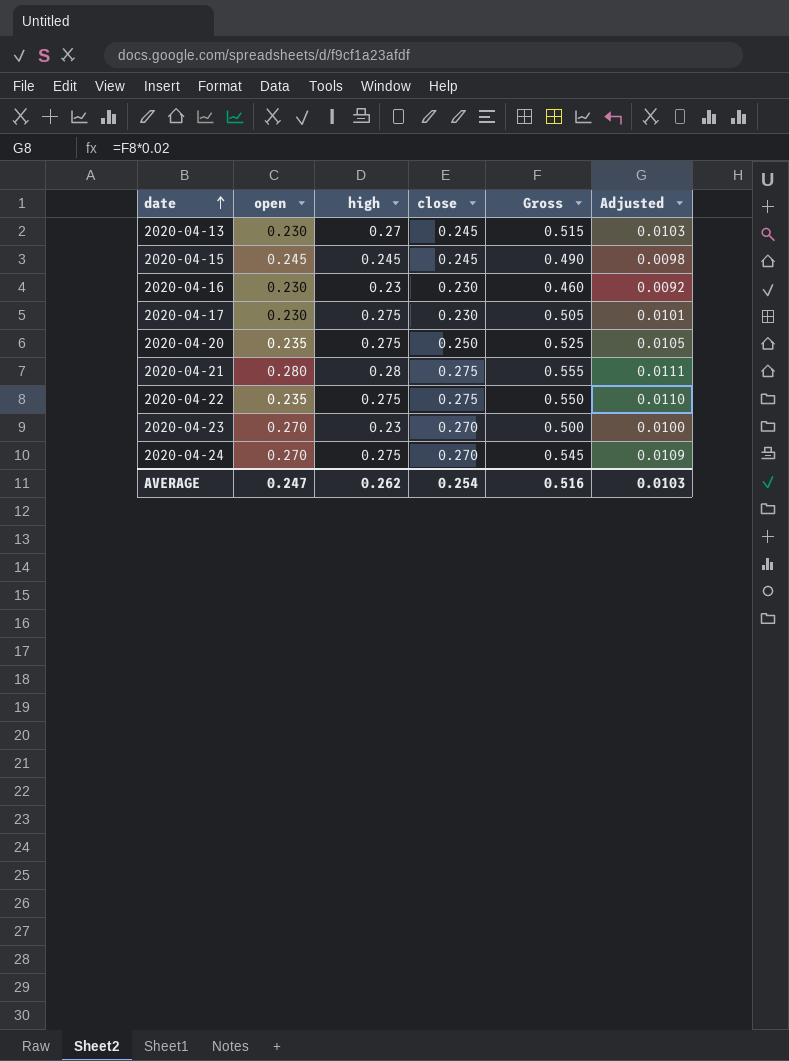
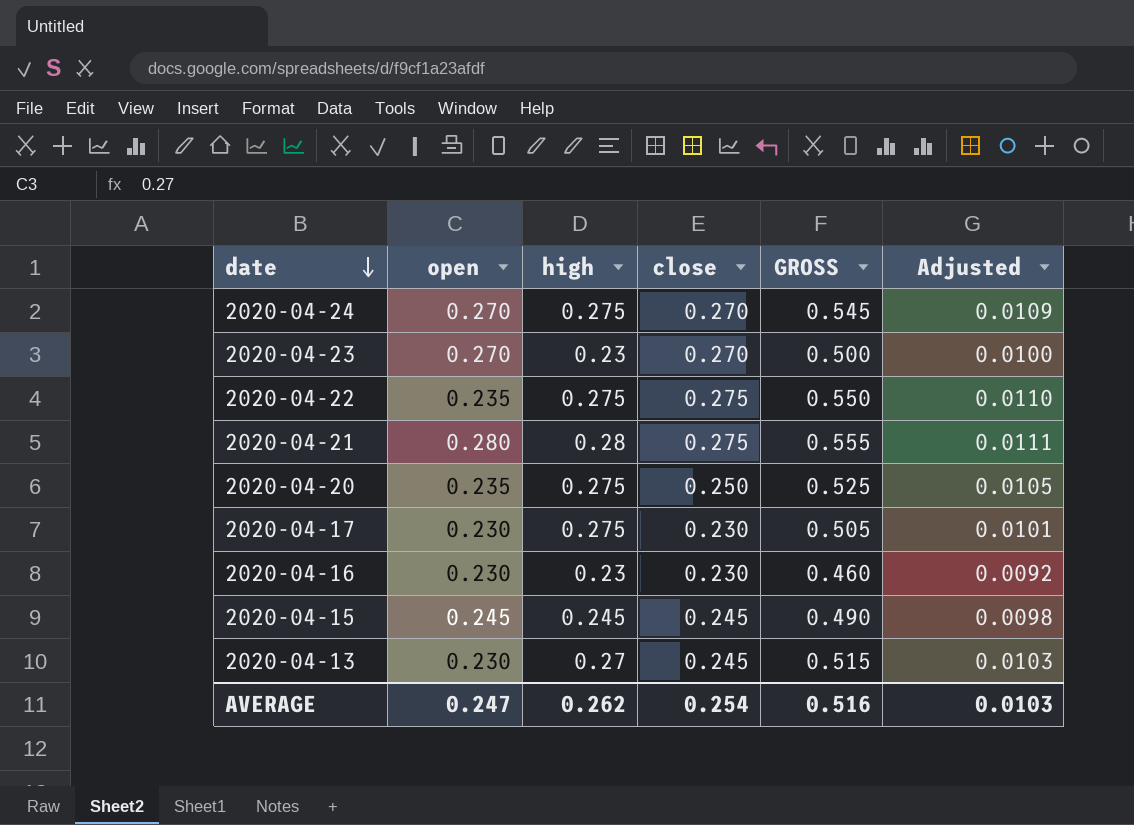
row order: date ascending -> date descending
column name: Gross -> GROSS

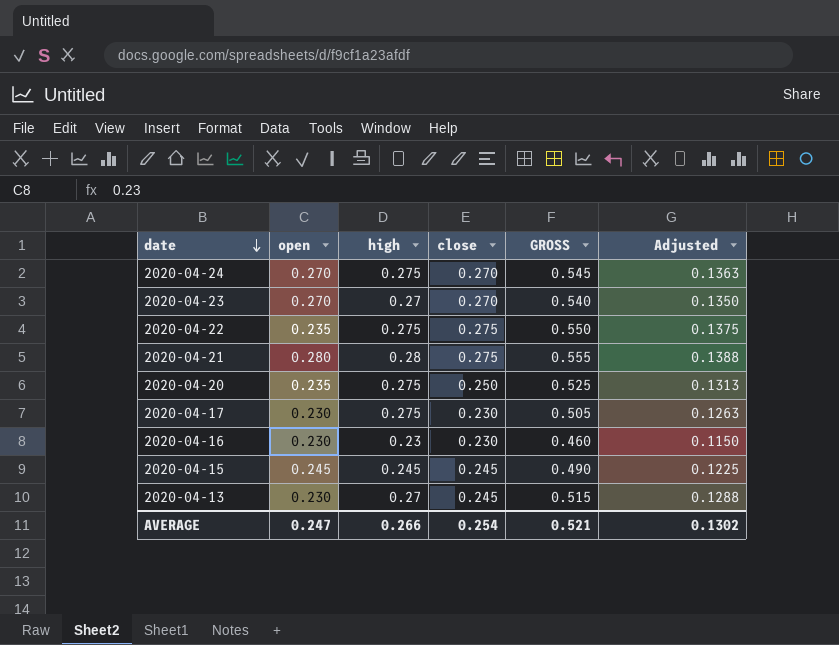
column Adjusted | formula: [GROSS] * 0.02 -> [GROSS] * 0.25
2020-04-23 | high: 0.23 -> 0.27
2020-04-23 | GROSS: 0.500 -> 0.540
AVERAGE | high: 0.262 -> 0.266
AVERAGE | GROSS: 0.516 -> 0.521
AVERAGE | Adjusted: 0.0103 -> 0.1302

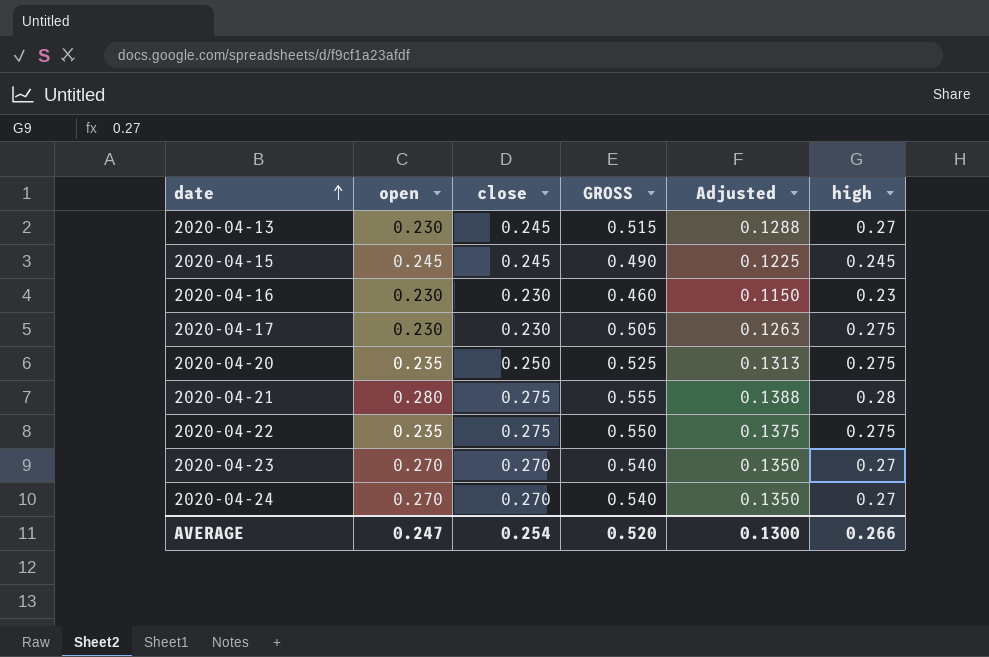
row order: date descending -> date ascending
column high | position: 3 -> 6
2020-04-24 | GROSS: 0.545 -> 0.540
2020-04-24 | Adjusted: 0.1363 -> 0.1350
2020-04-24 | high: 0.275 -> 0.27
AVERAGE | GROSS: 0.521 -> 0.520
AVERAGE | Adjusted: 0.1302 -> 0.1300

